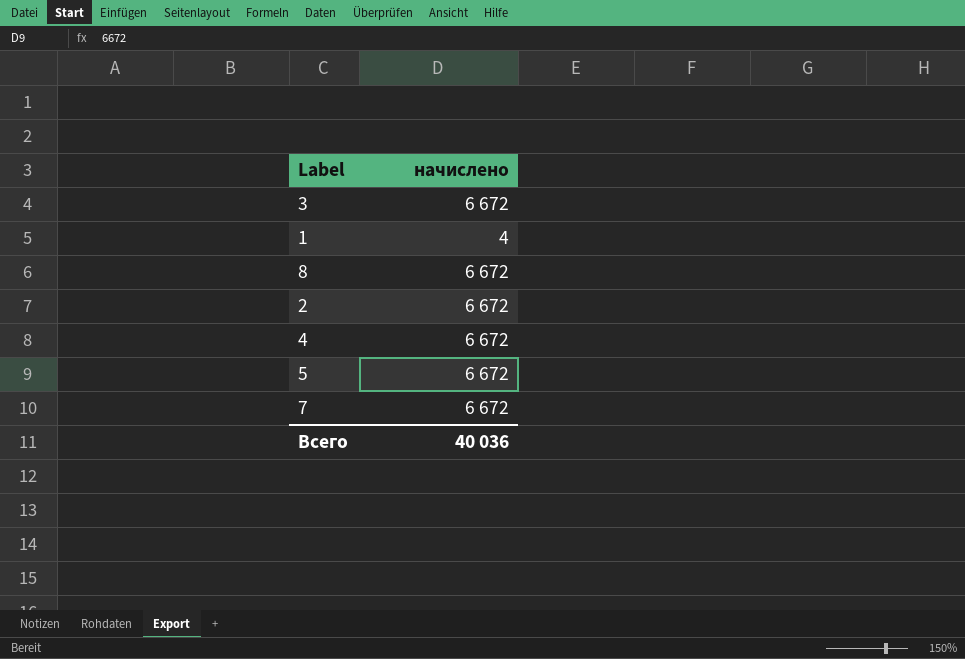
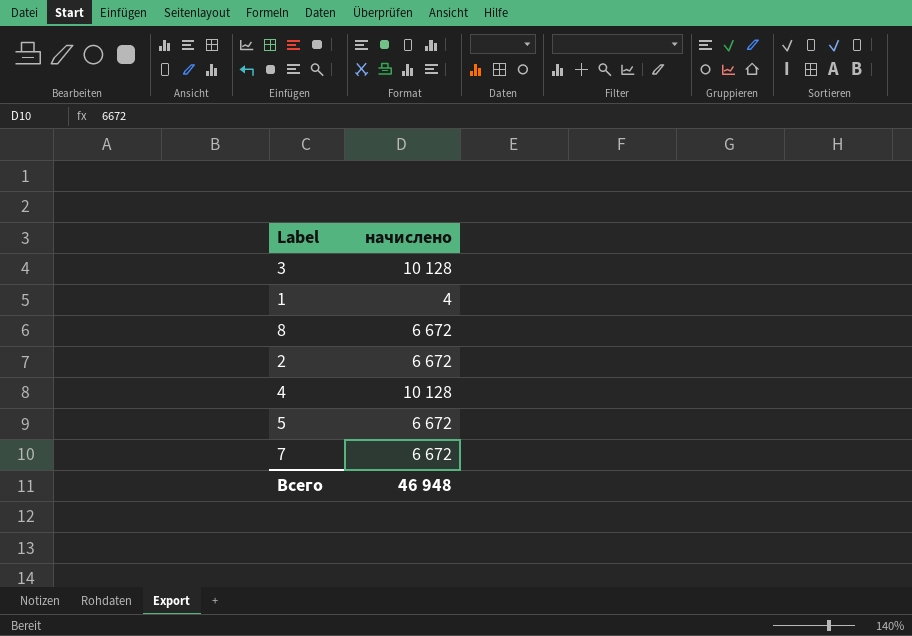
3 | начислено: 6 672 -> 10 128
4 | начислено: 6 672 -> 10 128
Всего | начислено: 40 036 -> 46 948

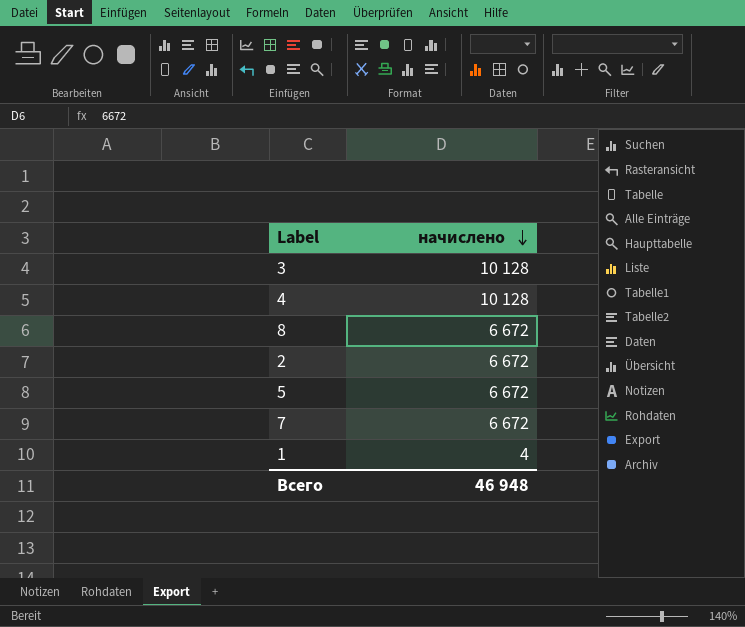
row order: none -> начислено descending

